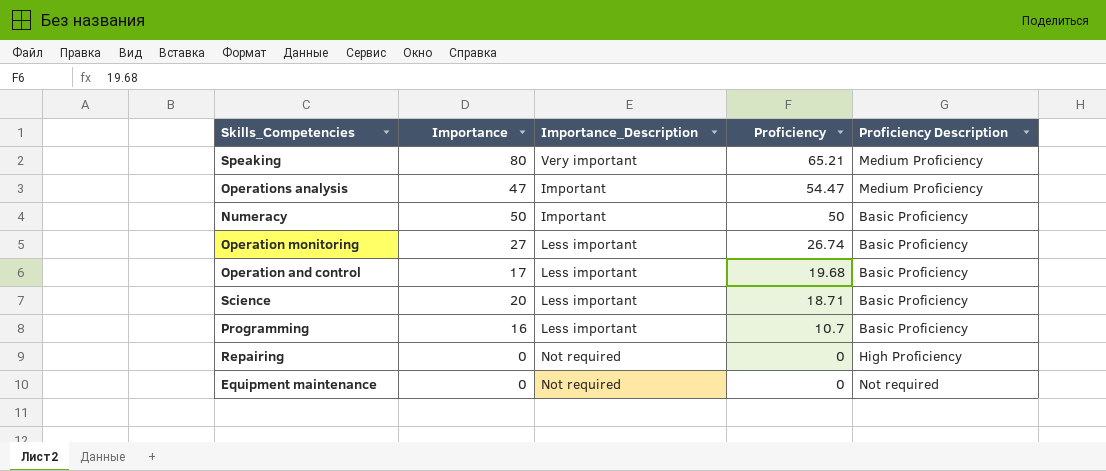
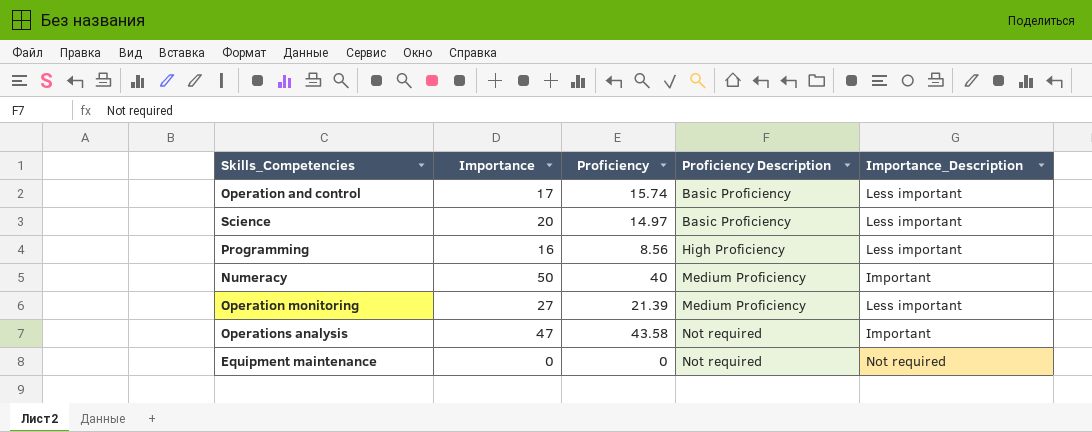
row order: Proficiency descending -> Proficiency Description ascending
column Importance_Description | position: 3 -> 5
row Speaking: 80 | Very important | 65.21 | Medium Proficiency -> none
row Repairing: 0 | Not required | 0 | High Proficiency -> none
Operation and control | Proficiency: 19.68 -> 15.74
Science | Proficiency: 18.71 -> 14.97
Programming | Proficiency: 10.7 -> 8.56
Programming | Proficiency Description: Basic Proficiency -> High Proficiency
Numeracy | Proficiency: 50 -> 40
Numeracy | Proficiency Description: Basic Proficiency -> Medium Proficiency
Operation monitoring | Proficiency: 26.74 -> 21.39
Operation monitoring | Proficiency Description: Basic Proficiency -> Medium Proficiency
Operations analysis | Proficiency: 54.47 -> 43.58
Operations analysis | Proficiency Description: Medium Proficiency -> Not required

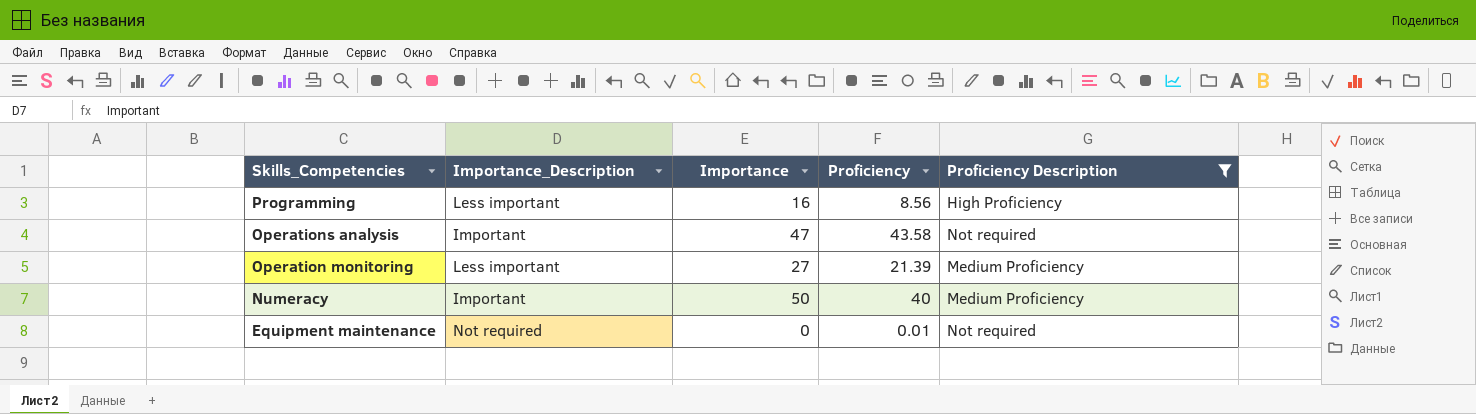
filter: none -> Proficiency Description != Basic Proficiency
row order: Proficiency Description ascending -> Skills_Competencies descending
column Importance_Description | position: 5 -> 2
Equipment maintenance | Proficiency: 0 -> 0.01

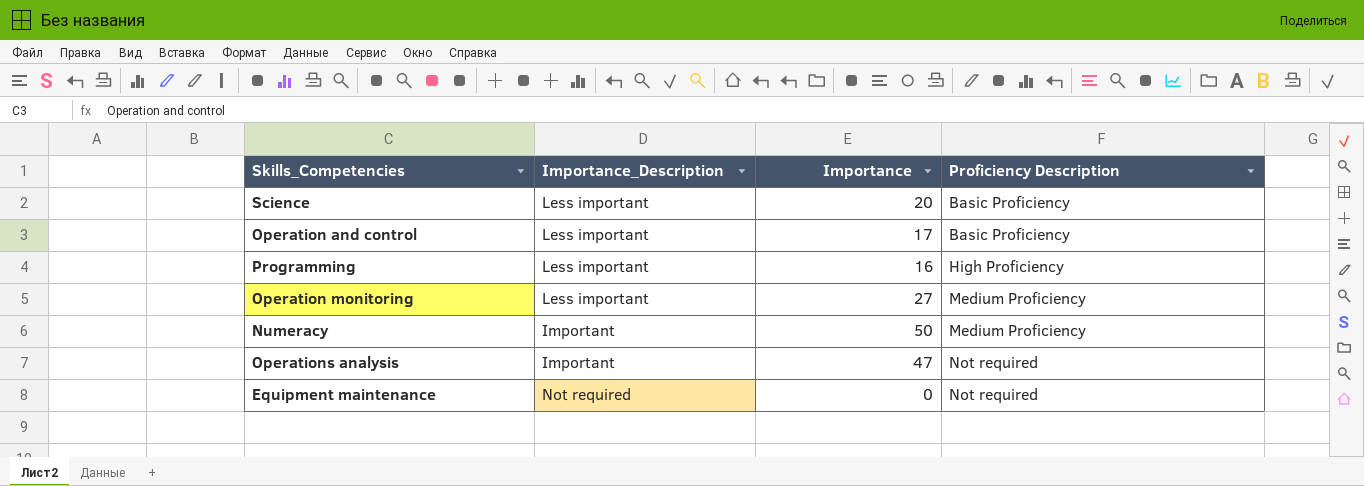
filter: Proficiency Description != Basic Proficiency -> none
row order: Skills_Competencies descending -> Proficiency Description ascending
column Proficiency | position: 4 -> none

